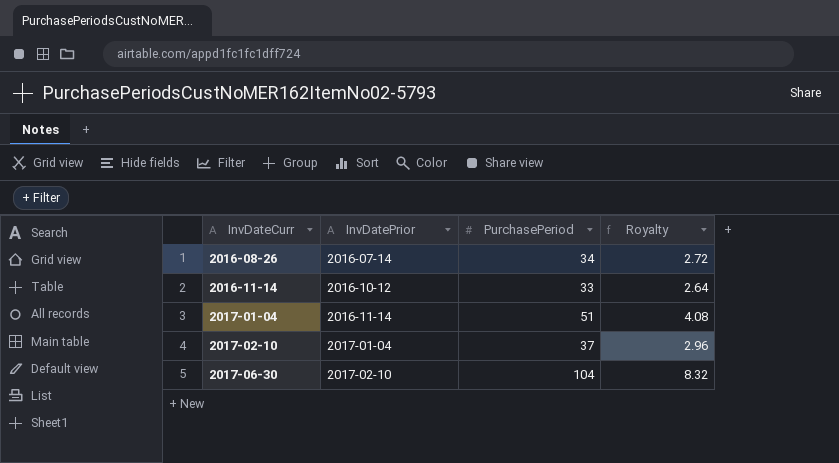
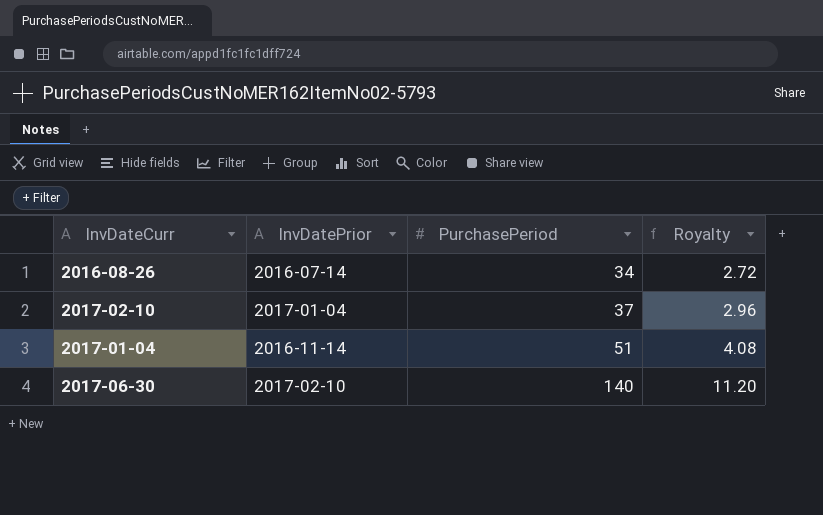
row order: InvDateCurr ascending -> PurchasePeriod ascending
row 2016-11-14: 2016-10-12 | 33 | 2.64 -> none
2017-06-30 | PurchasePeriod: 104 -> 140
2017-06-30 | Royalty: 8.32 -> 11.20

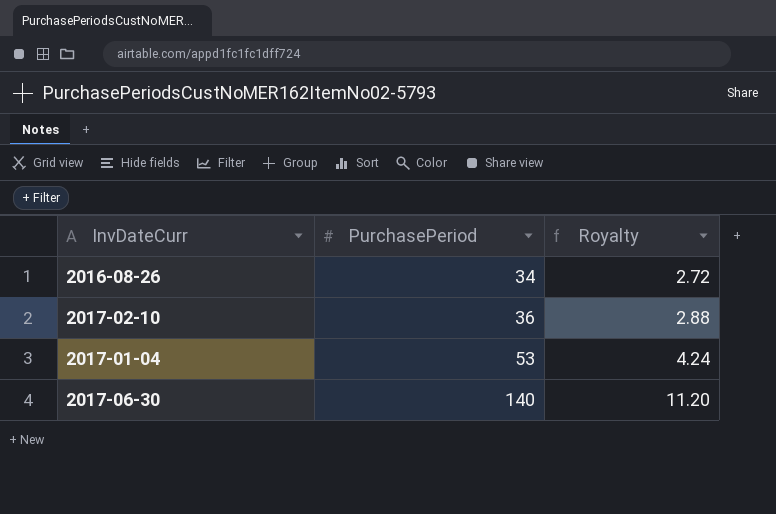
column InvDatePrior | position: 2 -> none
2017-02-10 | PurchasePeriod: 37 -> 36
2017-02-10 | Royalty: 2.96 -> 2.88
2017-01-04 | PurchasePeriod: 51 -> 53
2017-01-04 | Royalty: 4.08 -> 4.24

